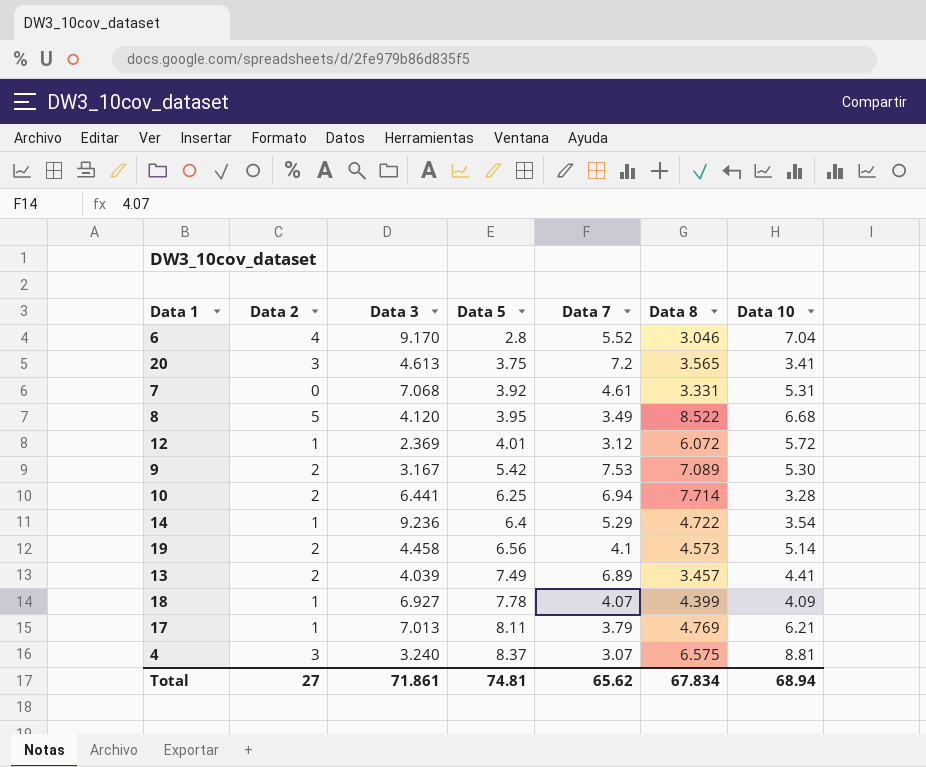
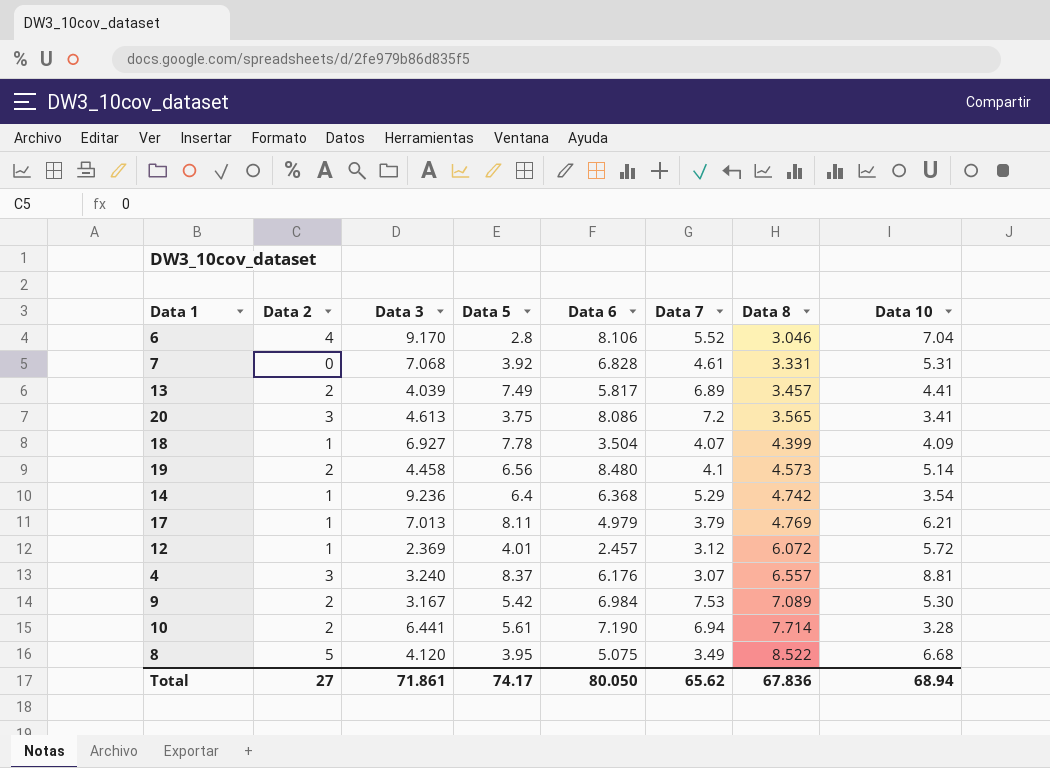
row order: Data 5 ascending -> Data 8 ascending
column Data 6 | position: none -> 5
14 | Data 8: 4.722 -> 4.742
4 | Data 8: 6.575 -> 6.557
10 | Data 5: 6.25 -> 5.61
Total | Data 5: 74.81 -> 74.17
Total | Data 8: 67.834 -> 67.836

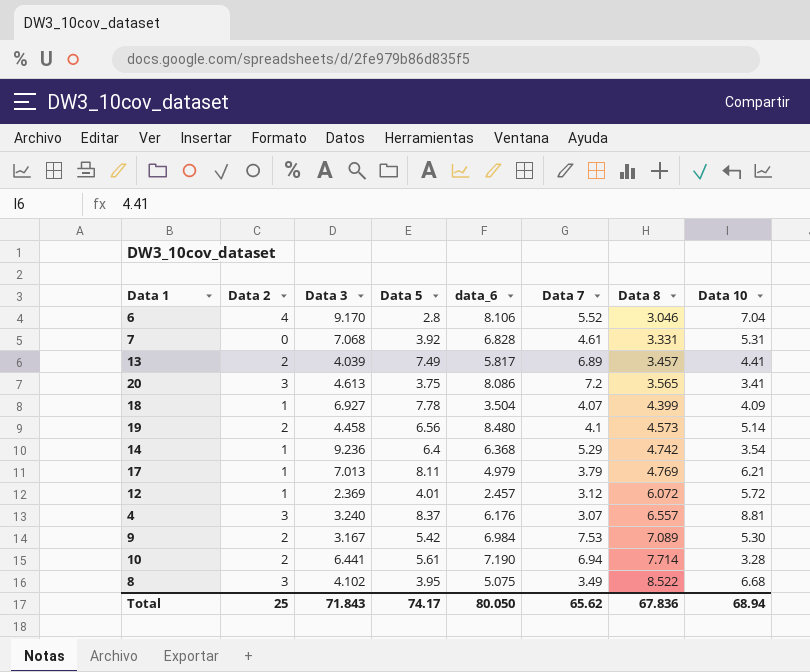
column name: Data 6 -> data_6
8 | Data 2: 5 -> 3
8 | Data 3: 4.120 -> 4.102
Total | Data 2: 27 -> 25
Total | Data 3: 71.861 -> 71.843

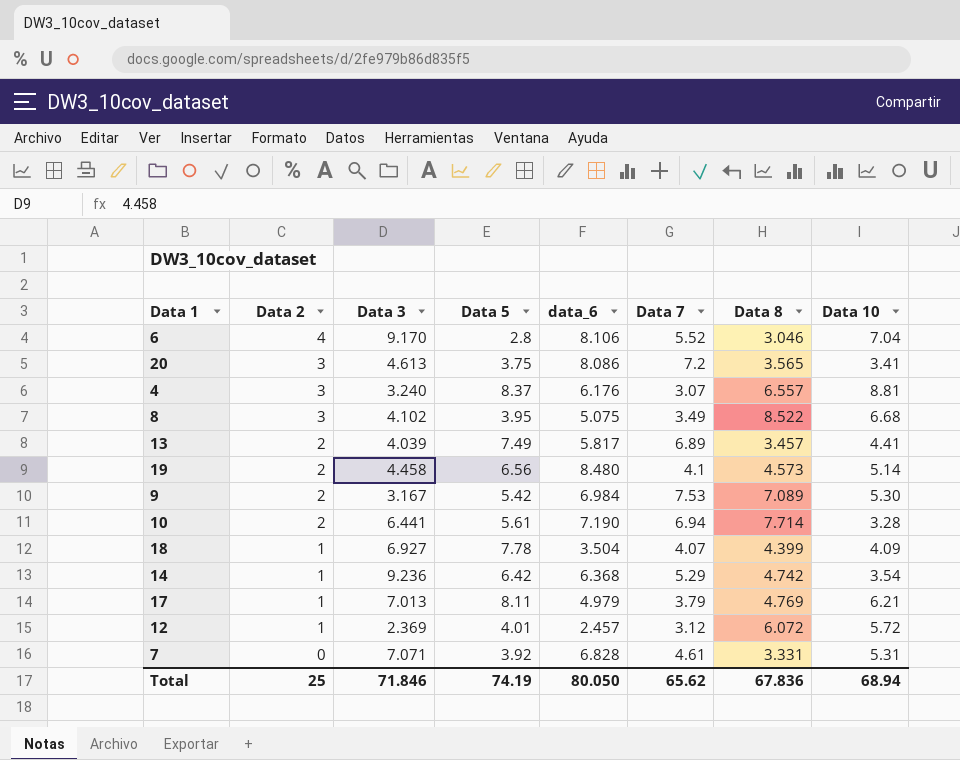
row order: Data 8 ascending -> Data 2 descending
14 | Data 5: 6.4 -> 6.42
7 | Data 3: 7.068 -> 7.071
Total | Data 3: 71.843 -> 71.846
Total | Data 5: 74.17 -> 74.19

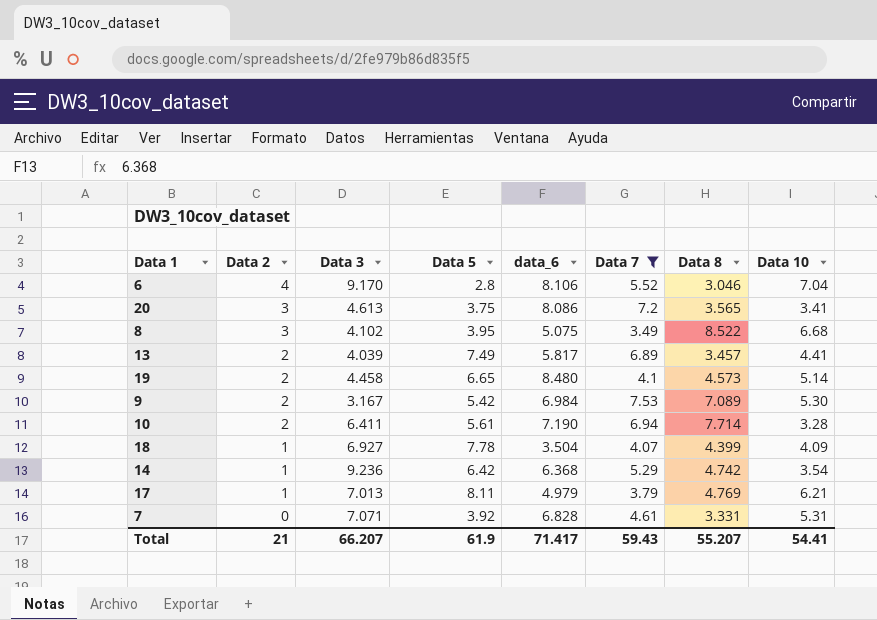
filter: none -> Data 7 >= 3.49
19 | Data 5: 6.56 -> 6.65
10 | Data 3: 6.441 -> 6.411
Total | Data 2: 25 -> 21
Total | Data 3: 71.846 -> 66.207
Total | Data 5: 74.19 -> 61.9
Total | data_6: 80.050 -> 71.417
Total | Data 7: 65.62 -> 59.43
Total | Data 8: 67.836 -> 55.207
Total | Data 10: 68.94 -> 54.41

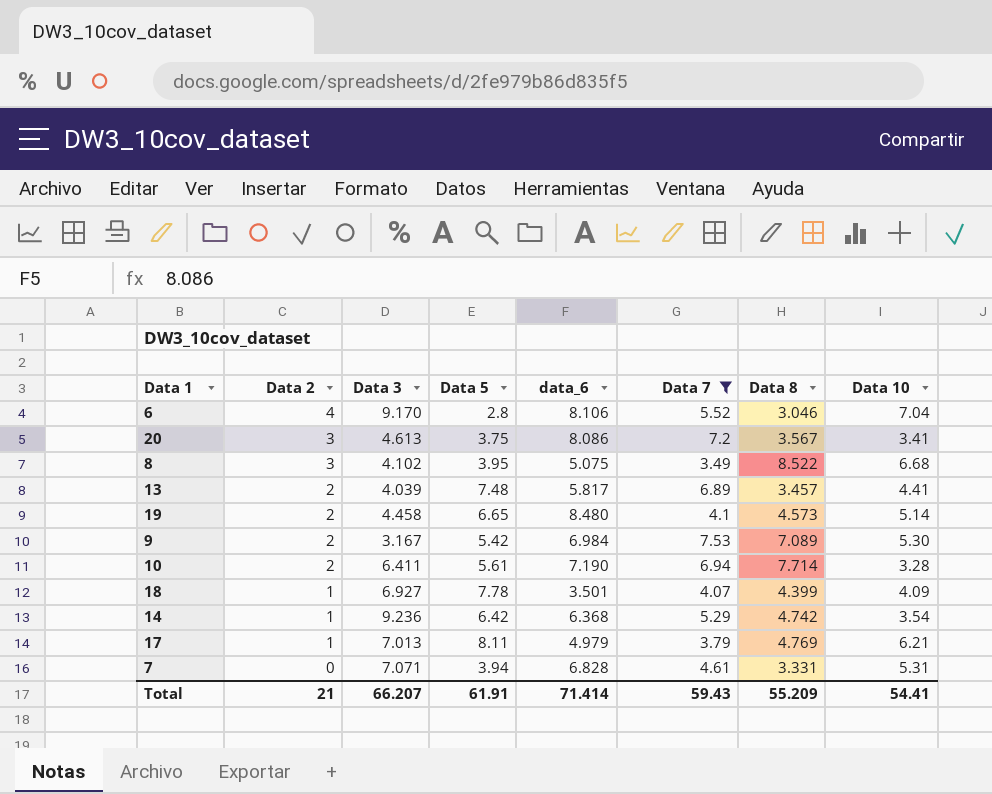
20 | Data 8: 3.565 -> 3.567
13 | Data 5: 7.49 -> 7.48
18 | data_6: 3.504 -> 3.501
7 | Data 5: 3.92 -> 3.94
Total | Data 5: 61.9 -> 61.91
Total | data_6: 71.417 -> 71.414
Total | Data 8: 55.207 -> 55.209

